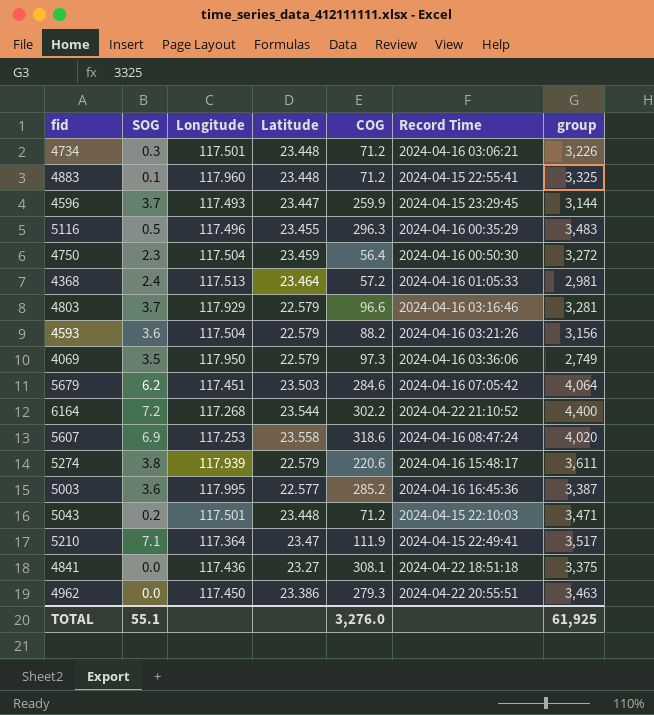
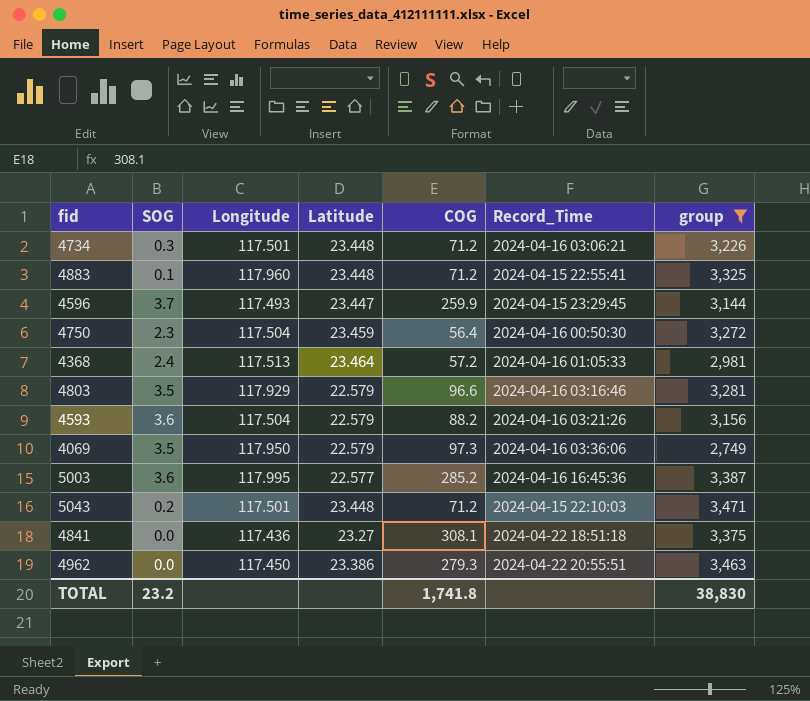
filter: none -> group <= 3,471
column name: Record Time -> Record_Time
4803 | SOG: 3.7 -> 3.5
TOTAL | SOG: 55.1 -> 23.2
TOTAL | COG: 3,276.0 -> 1,741.8
TOTAL | group: 61,925 -> 38,830

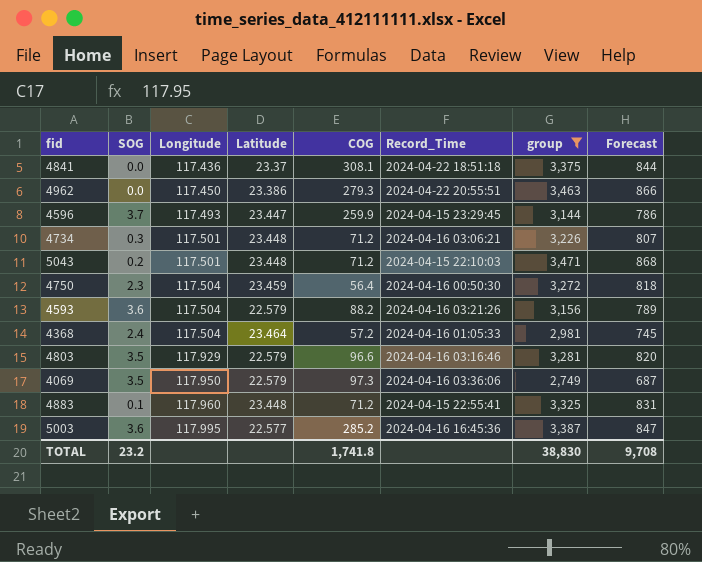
row order: none -> Longitude ascending
column Forecast | formula: none -> [group] * 0.25
4841 | Latitude: 23.27 -> 23.37
4368 | Longitude: 117.513 -> 117.504

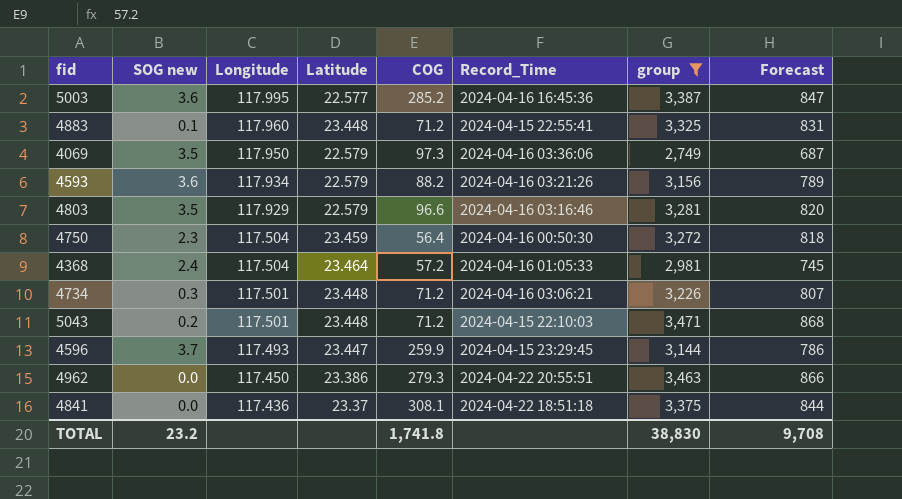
row order: Longitude ascending -> Longitude descending
column name: SOG -> SOG new
4593 | Longitude: 117.504 -> 117.934

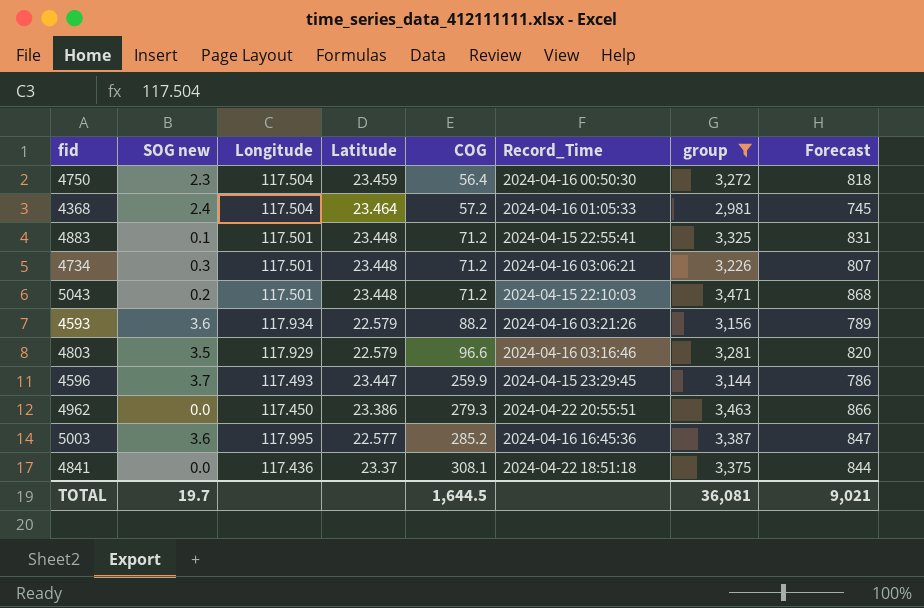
row order: Longitude descending -> COG ascending
row 4069: 3.5 | 117.950 | 22.579 | 97.3 | 2024-04-16 03:36:06 | 2,749 | 687 -> none
4883 | Longitude: 117.960 -> 117.501
TOTAL | SOG new: 23.2 -> 19.7
TOTAL | COG: 1,741.8 -> 1,644.5
TOTAL | group: 38,830 -> 36,081
TOTAL | Forecast: 9,708 -> 9,021

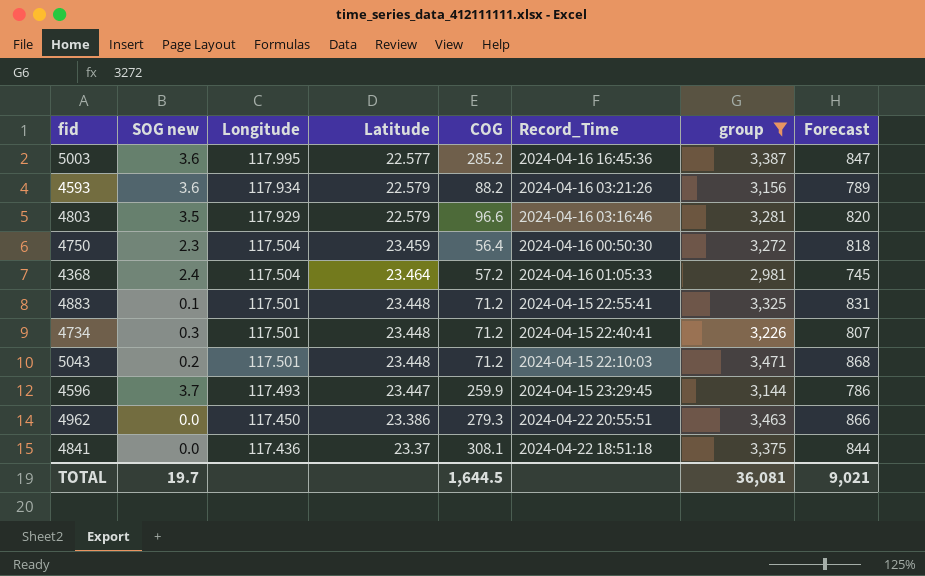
row order: COG ascending -> Longitude descending
4734 | Record_Time: 2024-04-16 03:06:21 -> 2024-04-15 22:40:41

